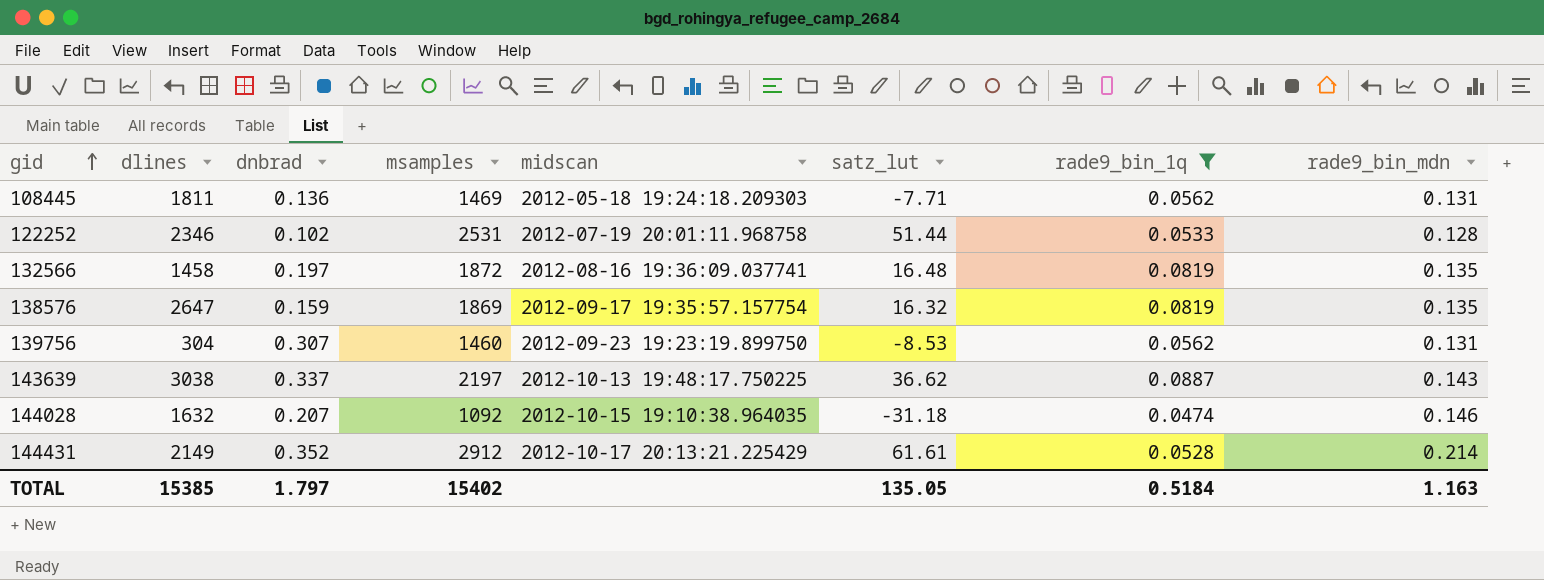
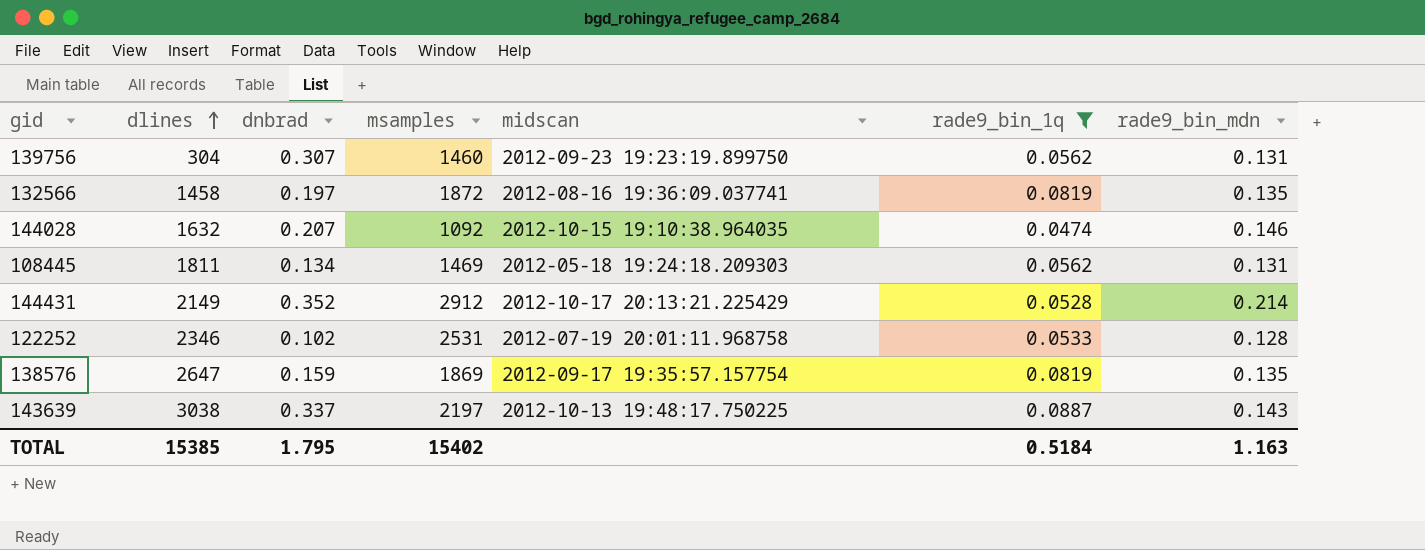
row order: gid ascending -> dlines ascending
column satz_lut | position: 6 -> none
108445 | dnbrad: 0.136 -> 0.134
TOTAL | dnbrad: 1.797 -> 1.795

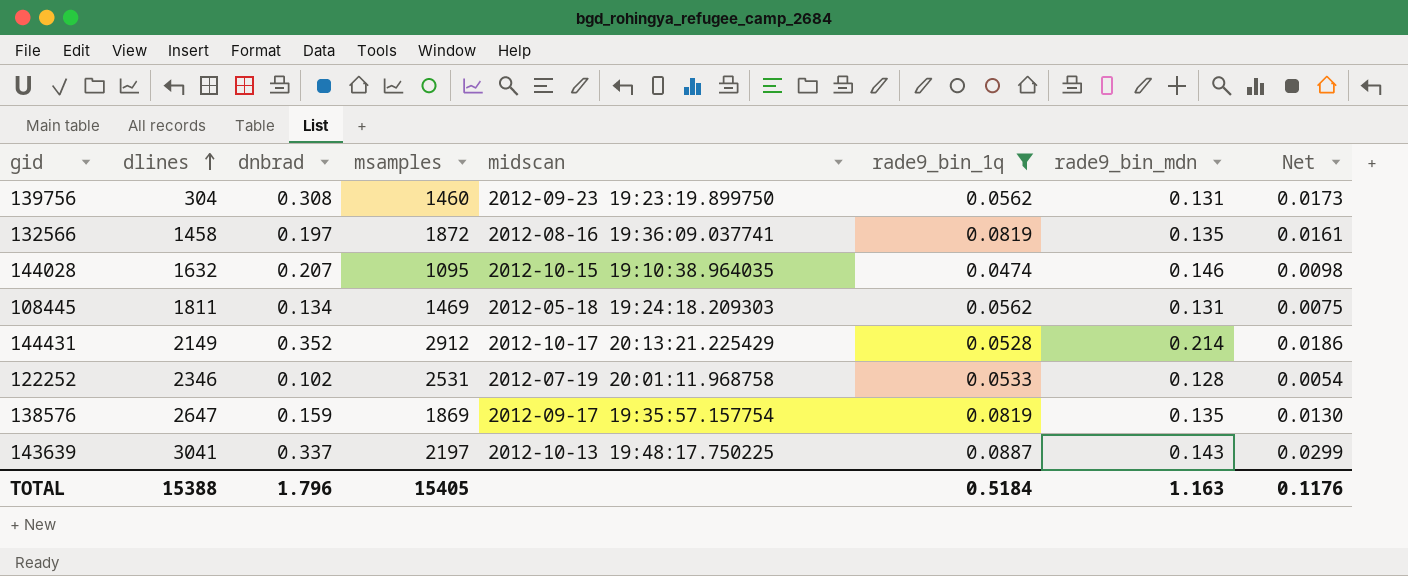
column Net | formula: none -> [dnbrad] * [rade9_bin_1q]
139756 | dnbrad: 0.307 -> 0.308
144028 | msamples: 1092 -> 1095
143639 | dlines: 3038 -> 3041
TOTAL | dlines: 15385 -> 15388
TOTAL | dnbrad: 1.795 -> 1.796
TOTAL | msamples: 15402 -> 15405

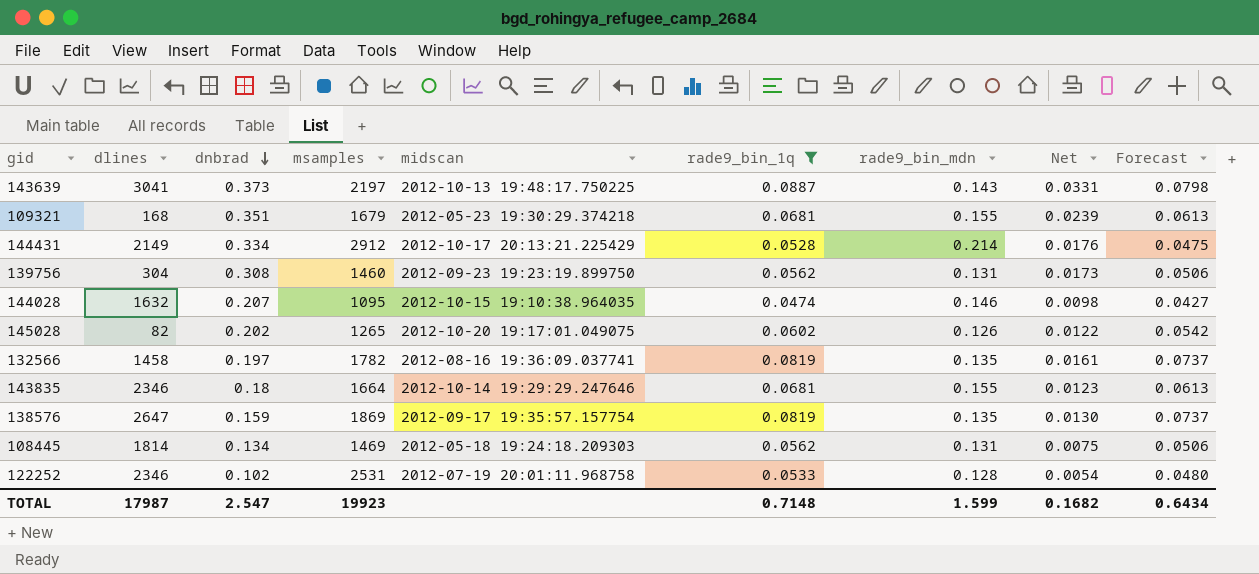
row order: dlines ascending -> dnbrad descending
column Forecast | formula: none -> [rade9_bin_1q] * 0.9
143639 | dnbrad: 0.337 -> 0.373
143639 | Net: 0.0299 -> 0.0331
row 109321: none -> 168 | 0.351 | 1679 | 2012-05-23 19:30:29.374218 | 0.0681 | 0.155 | 0.0239 | 0.0613
144431 | dnbrad: 0.352 -> 0.334
144431 | Net: 0.0186 -> 0.0176
row 145028: none -> 82 | 0.202 | 1265 | 2012-10-20 19:17:01.049075 | 0.0602 | 0.126 | 0.0122 | 0.0542
132566 | msamples: 1872 -> 1782
row 143835: none -> 2346 | 0.18 | 1664 | 2012-10-14 19:29:29.247646 | 0.0681 | 0.155 | 0.0123 | 0.0613
108445 | dlines: 1811 -> 1814
TOTAL | dlines: 15388 -> 17987
TOTAL | dnbrad: 1.796 -> 2.547
TOTAL | msamples: 15405 -> 19923
TOTAL | rade9_bin_1q: 0.5184 -> 0.7148
TOTAL | rade9_bin_mdn: 1.163 -> 1.599
TOTAL | Net: 0.1176 -> 0.1682

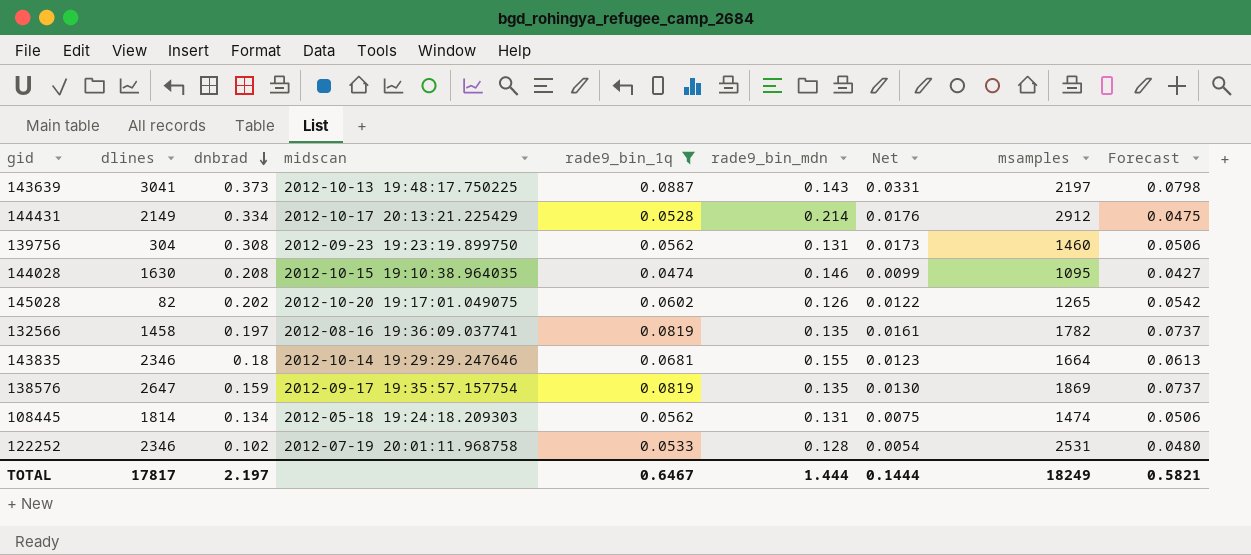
column msamples | position: 4 -> 8
row 109321: 168 | 0.351 | 1679 | 2012-05-23 19:30:29.374218 | 0.0681 | 0.155 | 0.0239 | 0.0613 -> none
144028 | dlines: 1632 -> 1630
144028 | dnbrad: 0.207 -> 0.208
144028 | Net: 0.0098 -> 0.0099
108445 | msamples: 1469 -> 1474
TOTAL | dlines: 17987 -> 17817
TOTAL | dnbrad: 2.547 -> 2.197
TOTAL | rade9_bin_1q: 0.7148 -> 0.6467
TOTAL | rade9_bin_mdn: 1.599 -> 1.444
TOTAL | Net: 0.1682 -> 0.1444
TOTAL | msamples: 19923 -> 18249
TOTAL | Forecast: 0.6434 -> 0.5821

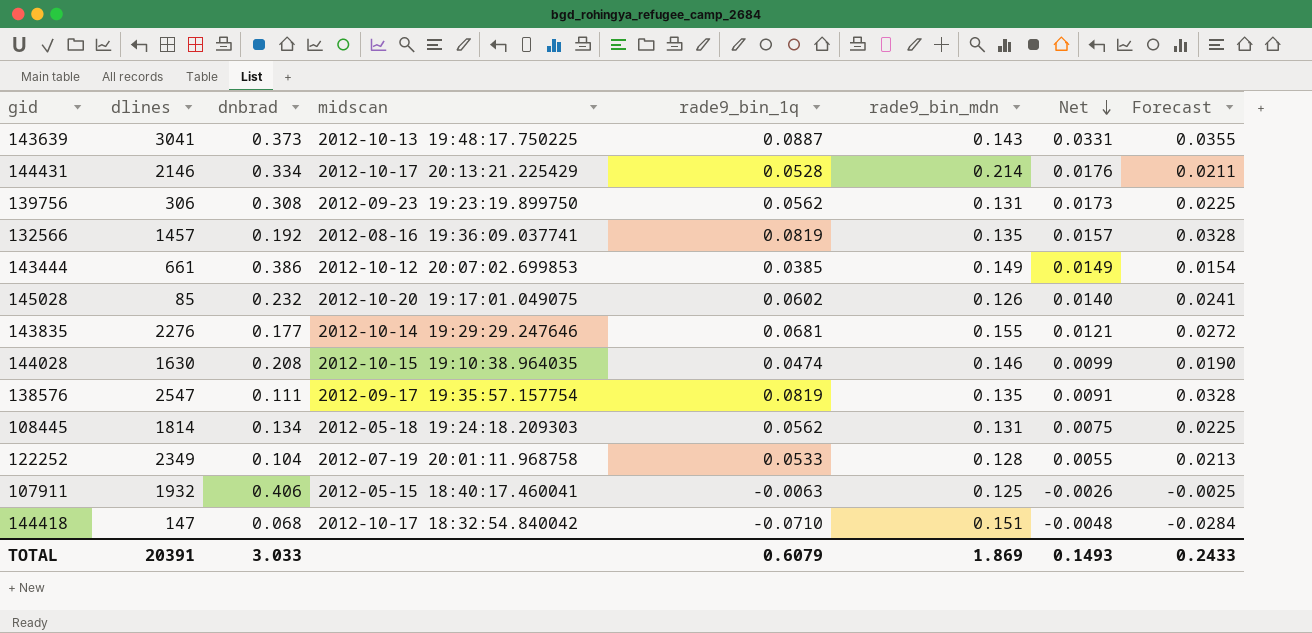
filter: rade9_bin_1q >= 0.0474 -> none
row order: dnbrad descending -> Net descending
column msamples | position: 8 -> none
column Forecast | formula: [rade9_bin_1q] * 0.9 -> [rade9_bin_1q] * 0.4
144431 | dlines: 2149 -> 2146
139756 | dlines: 304 -> 306
132566 | dlines: 1458 -> 1457
132566 | dnbrad: 0.197 -> 0.192
132566 | Net: 0.0161 -> 0.0157
145028 | dlines: 82 -> 85
145028 | dnbrad: 0.202 -> 0.232
145028 | Net: 0.0122 -> 0.0140
143835 | dlines: 2346 -> 2276
143835 | dnbrad: 0.18 -> 0.177
143835 | Net: 0.0123 -> 0.0121
138576 | dlines: 2647 -> 2547
138576 | dnbrad: 0.159 -> 0.111
138576 | Net: 0.0130 -> 0.0091
122252 | dlines: 2346 -> 2349
122252 | dnbrad: 0.102 -> 0.104
122252 | Net: 0.0054 -> 0.0055
TOTAL | dlines: 17817 -> 20391
TOTAL | dnbrad: 2.197 -> 3.033
TOTAL | rade9_bin_1q: 0.6467 -> 0.6079
TOTAL | rade9_bin_mdn: 1.444 -> 1.869
TOTAL | Net: 0.1444 -> 0.1493
TOTAL | Forecast: 0.5821 -> 0.2433

